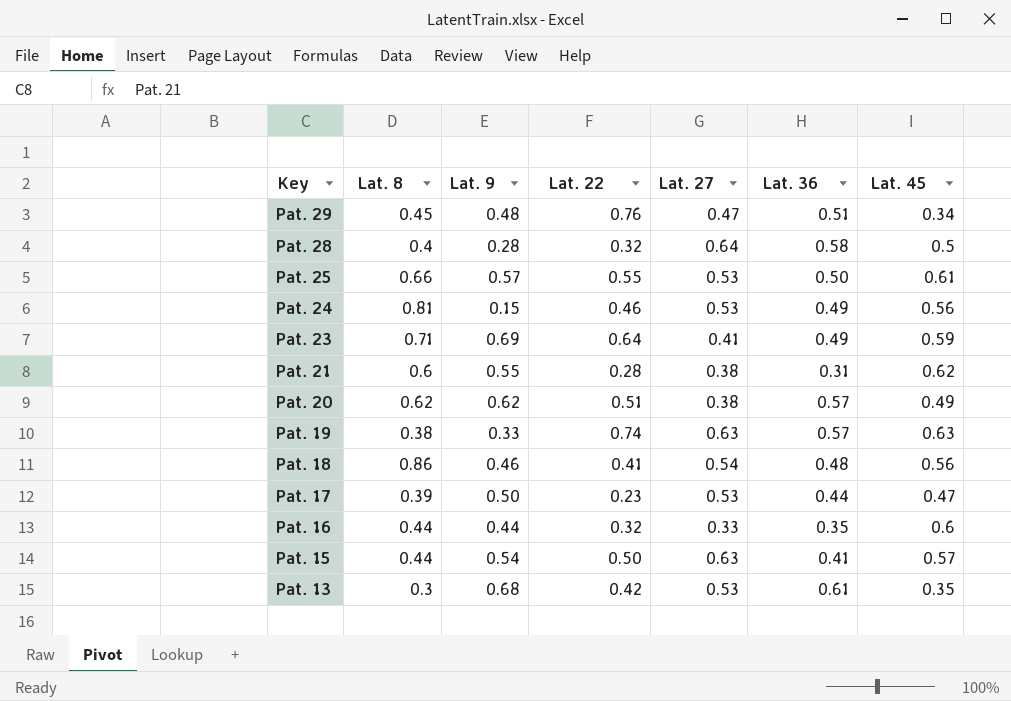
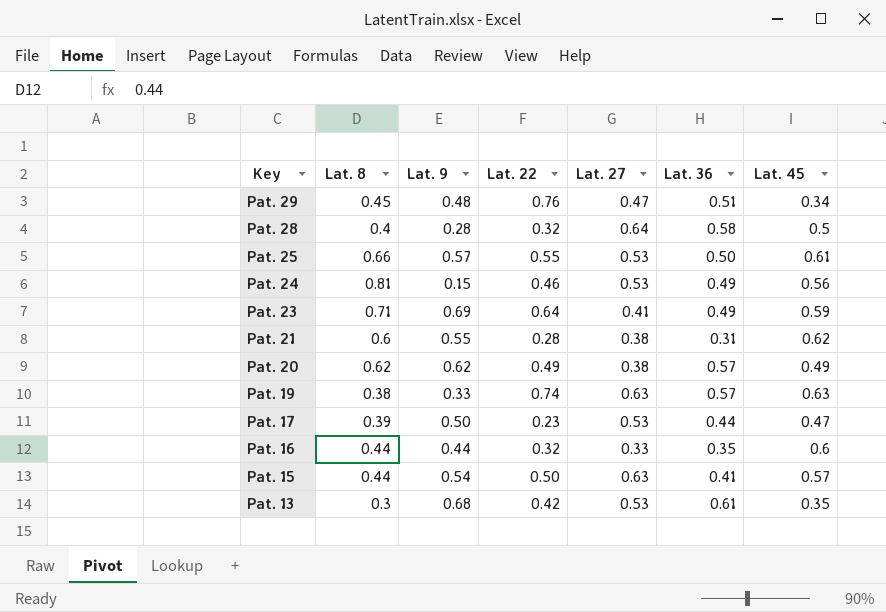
row Pat. 18: 0.86 | 0.46 | 0.41 | 0.54 | 0.48 | 0.56 -> none
Pat. 20 | Lat. 22: 0.51 -> 0.49

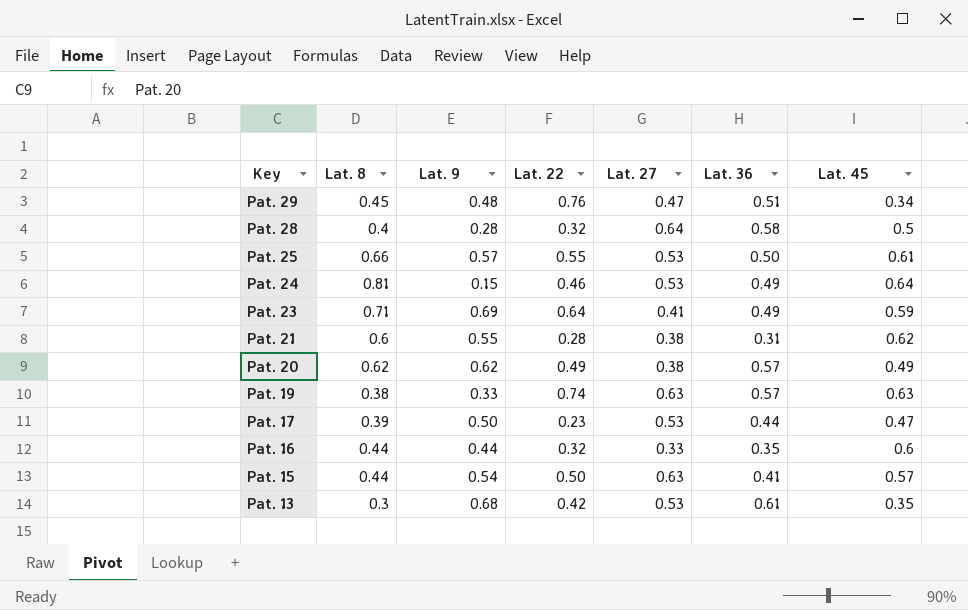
Pat. 24 | Lat. 45: 0.56 -> 0.64

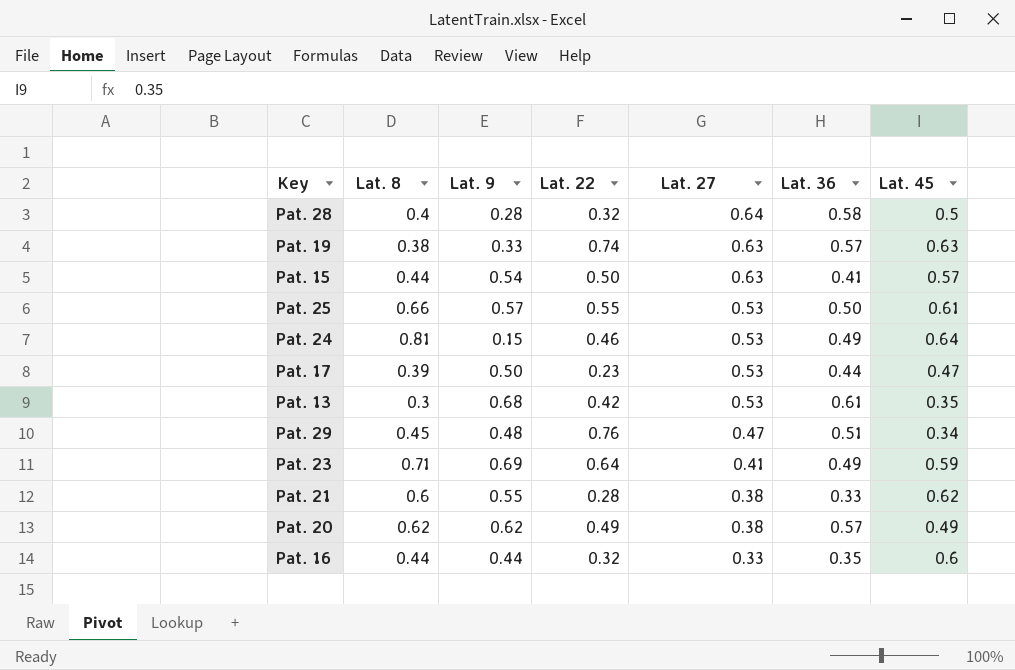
row order: Key descending -> Lat. 27 descending
Pat. 21 | Lat. 36: 0.31 -> 0.33

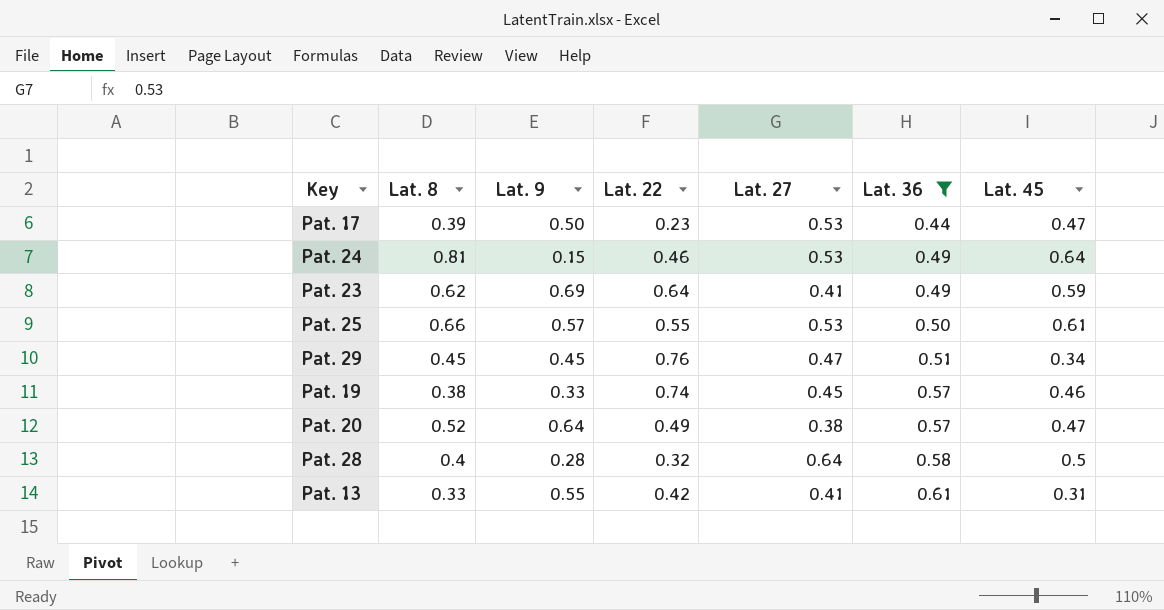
filter: none -> Lat. 36 >= 0.44
row order: Lat. 27 descending -> Lat. 36 ascending
Pat. 23 | Lat. 8: 0.71 -> 0.62
Pat. 29 | Lat. 9: 0.48 -> 0.45
Pat. 19 | Lat. 27: 0.63 -> 0.45
Pat. 19 | Lat. 45: 0.63 -> 0.46
Pat. 20 | Lat. 8: 0.62 -> 0.52
Pat. 20 | Lat. 9: 0.62 -> 0.64
Pat. 20 | Lat. 45: 0.49 -> 0.47
Pat. 13 | Lat. 8: 0.3 -> 0.33
Pat. 13 | Lat. 9: 0.68 -> 0.55
Pat. 13 | Lat. 27: 0.53 -> 0.41
Pat. 13 | Lat. 45: 0.35 -> 0.31

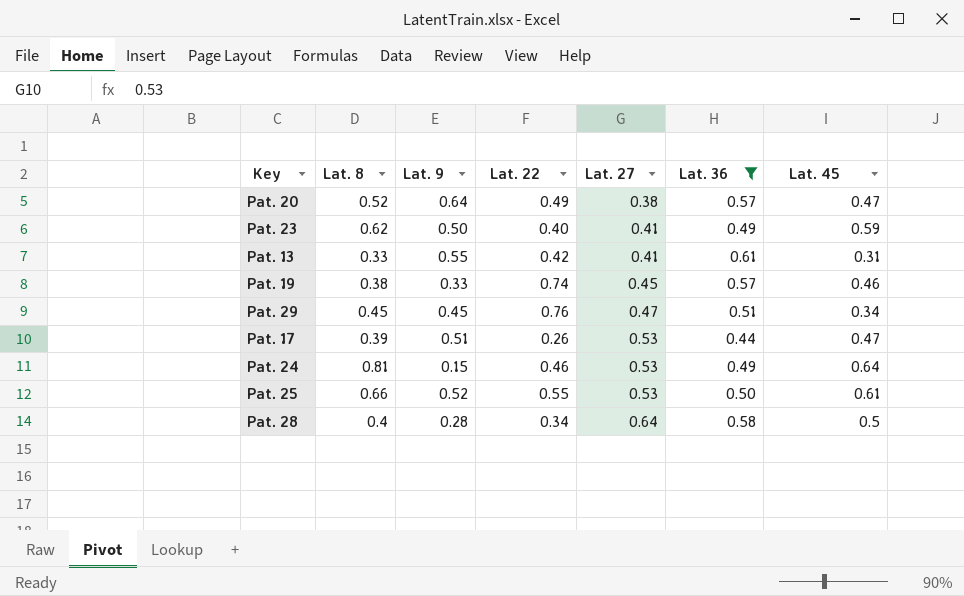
row order: Lat. 36 ascending -> Lat. 27 ascending
Pat. 23 | Lat. 9: 0.69 -> 0.50
Pat. 23 | Lat. 22: 0.64 -> 0.40
Pat. 17 | Lat. 9: 0.50 -> 0.51
Pat. 17 | Lat. 22: 0.23 -> 0.26
Pat. 25 | Lat. 9: 0.57 -> 0.52
Pat. 28 | Lat. 22: 0.32 -> 0.34

